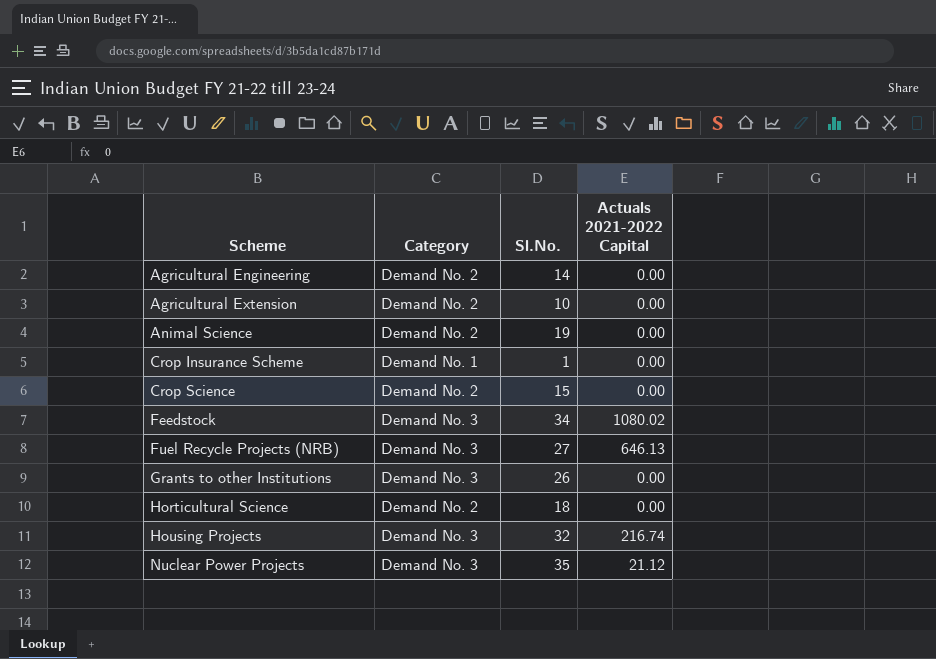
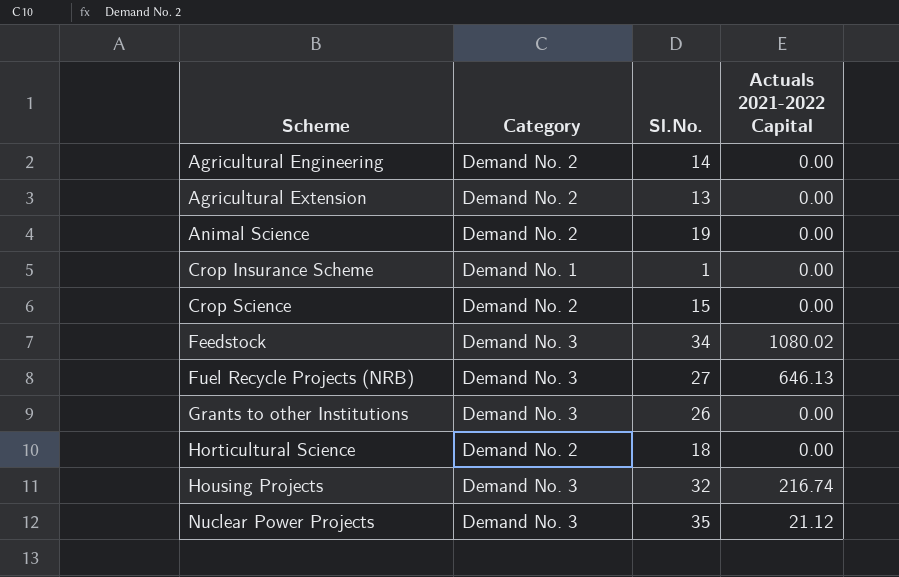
Agricultural Extension | Sl.No.: 10 -> 13

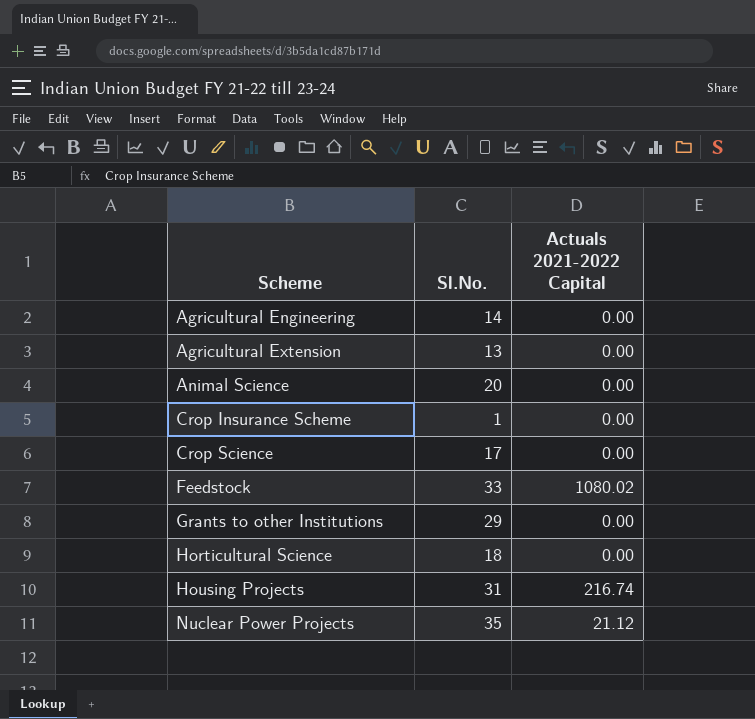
column Category | position: 2 -> none
row Fuel Recycle Projects (NRB): Demand No. 3 | 27 | 646.13 -> none
Animal Science | Sl.No.: 19 -> 20
Crop Science | Sl.No.: 15 -> 17
Feedstock | Sl.No.: 34 -> 33
Grants to other Institutions | Sl.No.: 26 -> 29
Housing Projects | Sl.No.: 32 -> 31

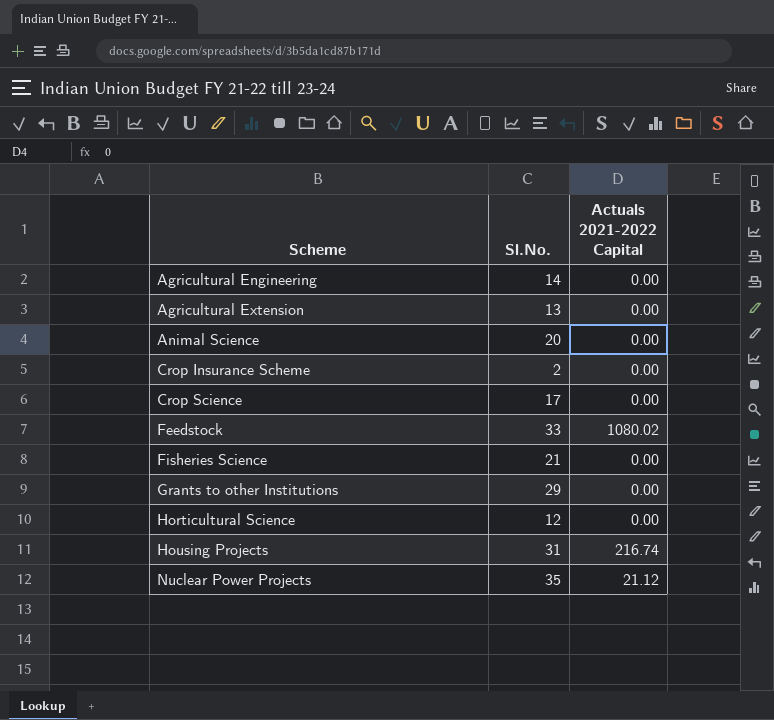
Crop Insurance Scheme | Sl.No.: 1 -> 2
row Fisheries Science: none -> 21 | 0.00
Horticultural Science | Sl.No.: 18 -> 12

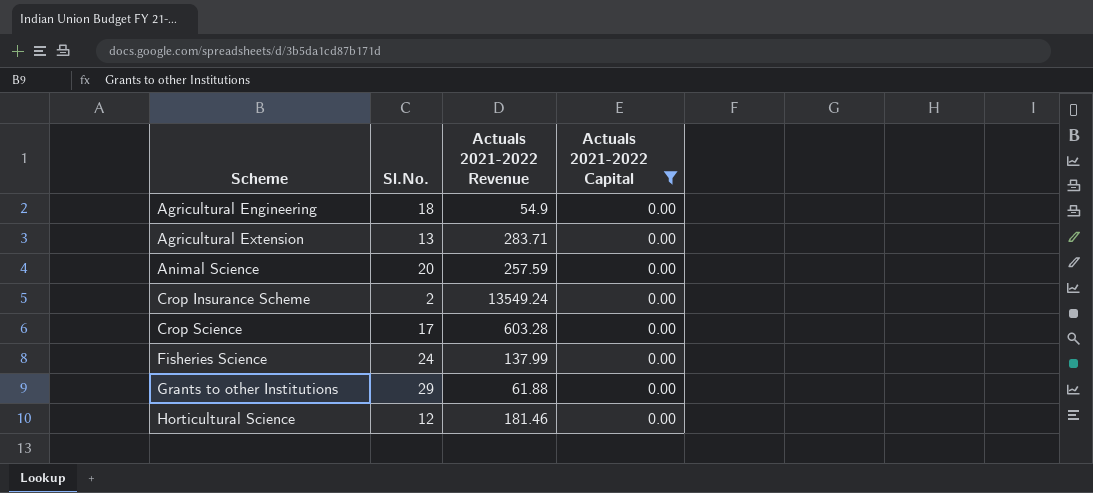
filter: none -> Actuals 2021-2022 Capital = 0.00
column Actuals 2021-2022 Revenue | position: none -> 3
Agricultural Engineering | Sl.No.: 14 -> 18
Fisheries Science | Sl.No.: 21 -> 24

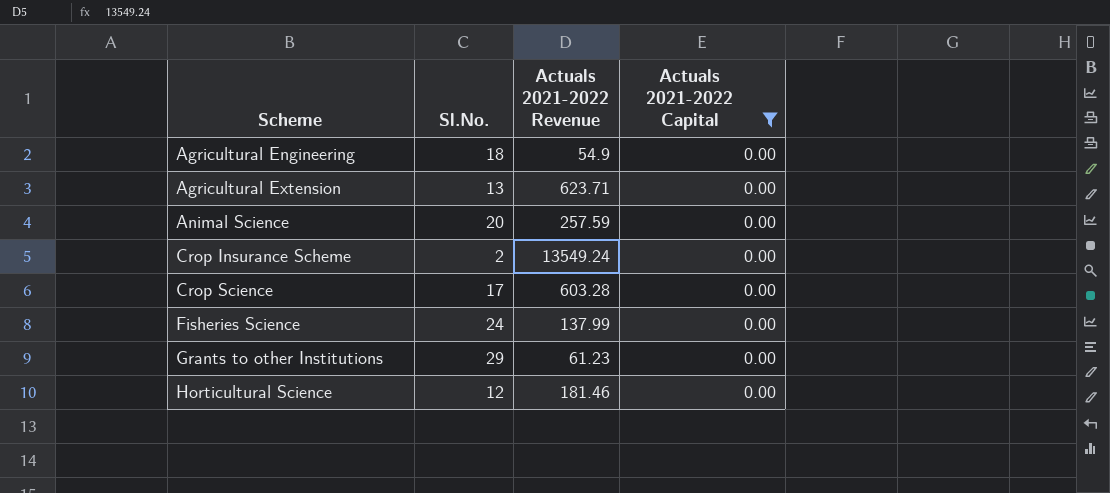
Agricultural Extension | Actuals 2021-2022 Revenue: 283.71 -> 623.71
Grants to other Institutions | Actuals 2021-2022 Revenue: 61.88 -> 61.23

